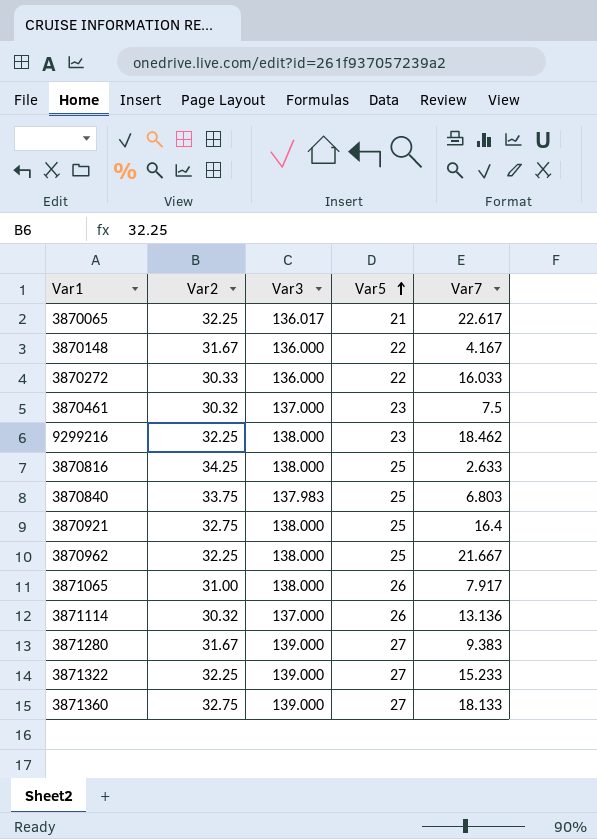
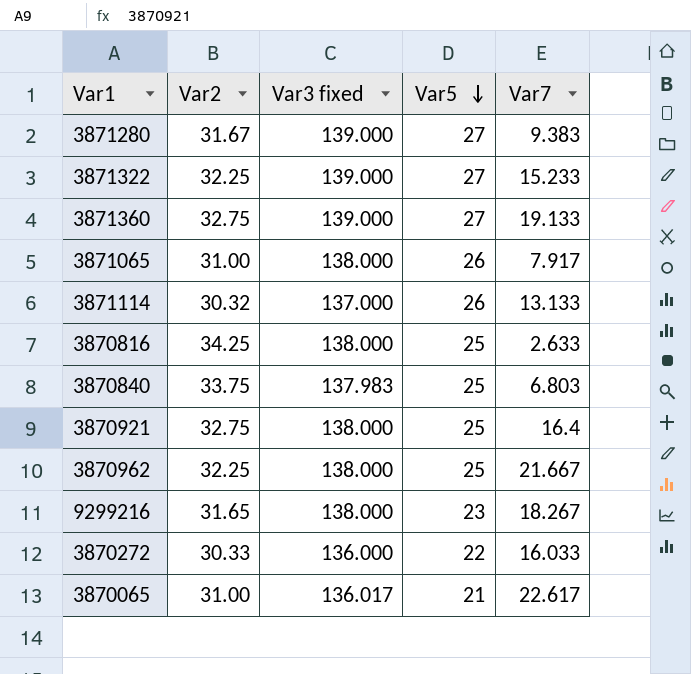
row order: Var5 ascending -> Var5 descending
column name: Var3 -> Var3 fixed
row 3870148: 31.67 | 136.000 | 22 | 4.167 -> none
row 3870461: 30.32 | 137.000 | 23 | 7.5 -> none
3871360 | Var7: 18.133 -> 19.133
3871114 | Var7: 13.136 -> 13.133
9299216 | Var2: 32.25 -> 31.65
9299216 | Var7: 18.462 -> 18.267
3870065 | Var2: 32.25 -> 31.00

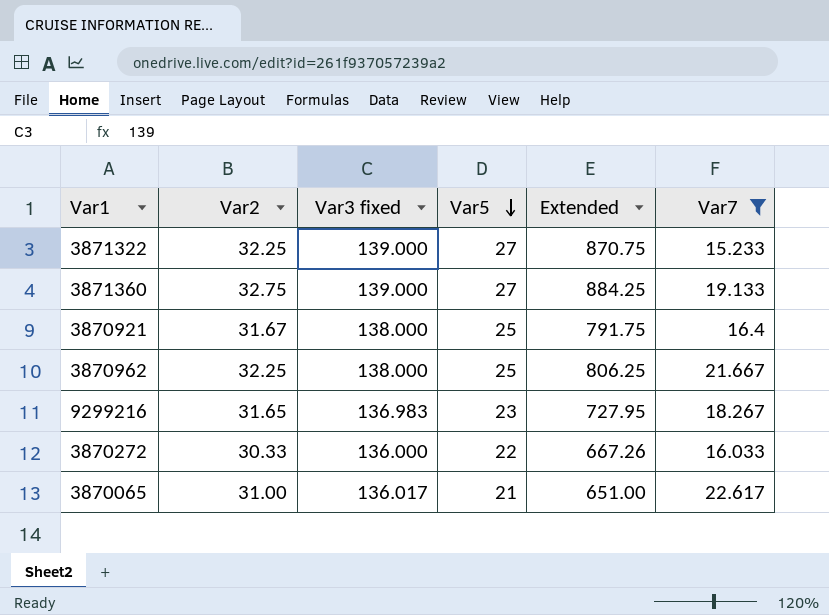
filter: none -> Var7 >= 15.233
column Extended | formula: none -> [Var2] * [Var5]
3870921 | Var2: 32.75 -> 31.67
9299216 | Var3 fixed: 138.000 -> 136.983

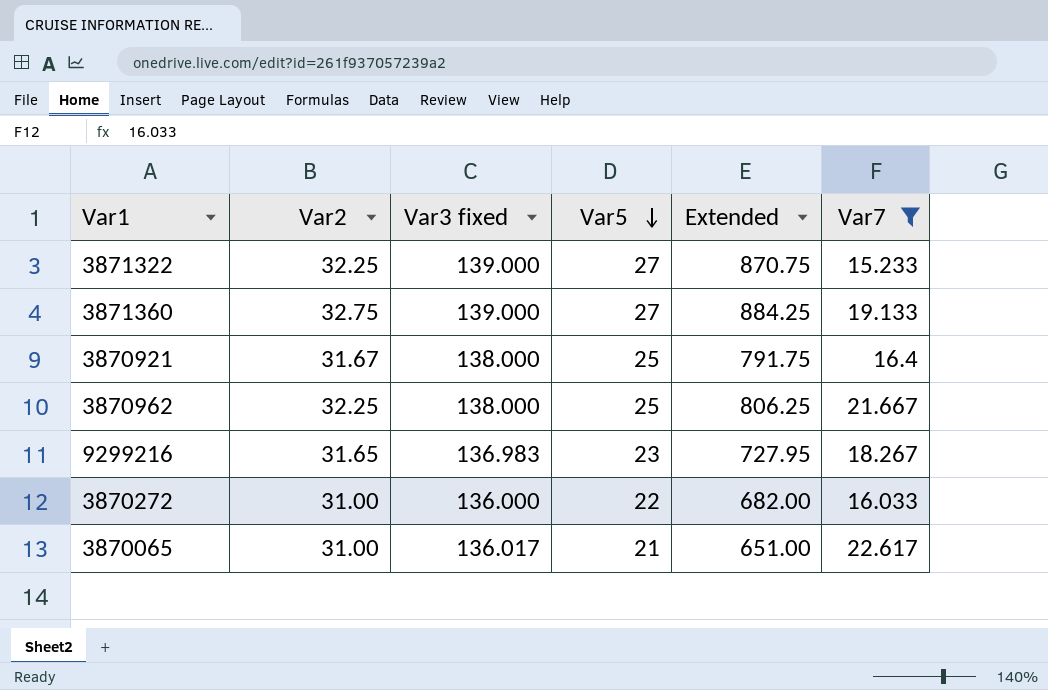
3870272 | Var2: 30.33 -> 31.00
3870272 | Extended: 667.26 -> 682.00

